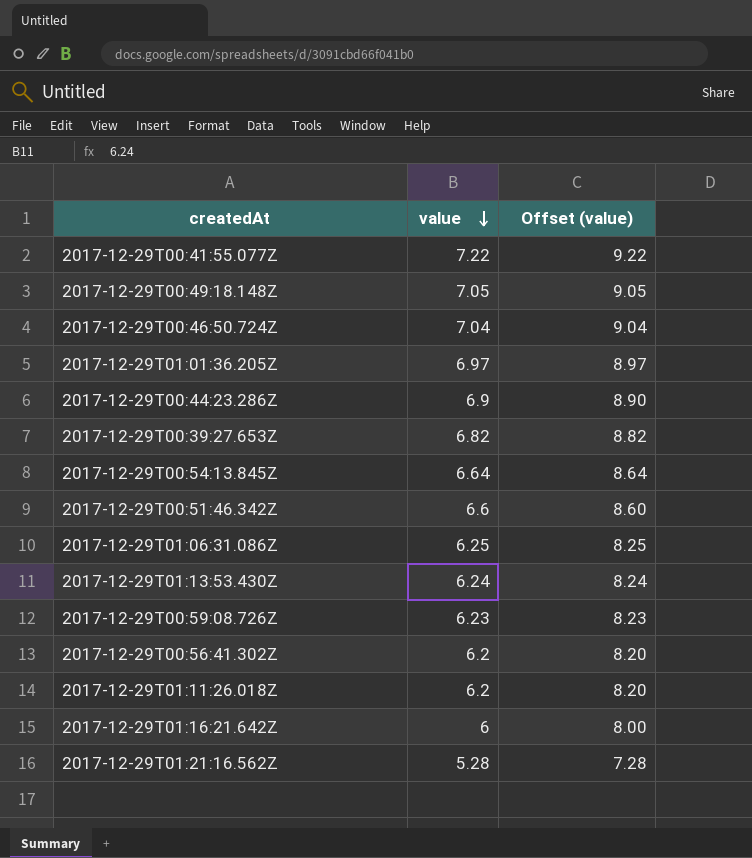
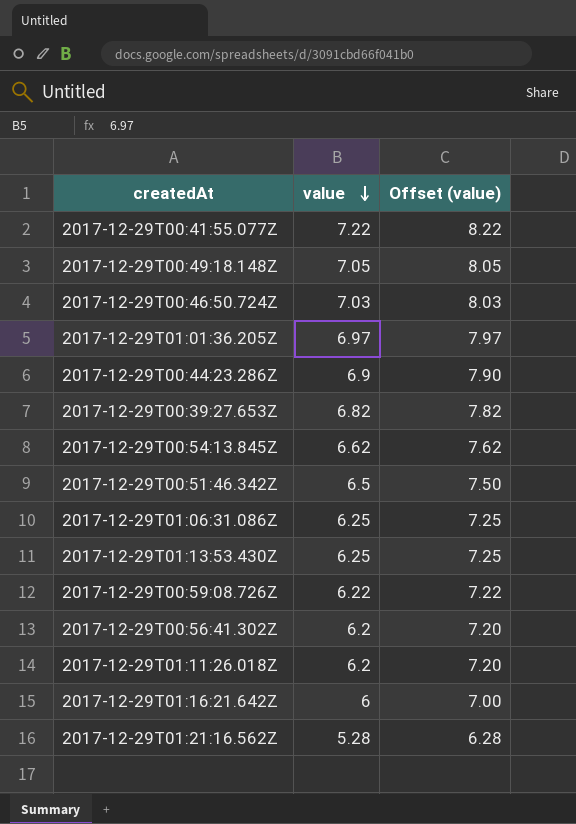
column Offset (value) | formula: [value] + 2 -> [value] + 1
2017-12-29T00:46:50.724Z | value: 7.04 -> 7.03
2017-12-29T00:54:13.845Z | value: 6.64 -> 6.62
2017-12-29T00:51:46.342Z | value: 6.6 -> 6.5
2017-12-29T01:13:53.430Z | value: 6.24 -> 6.25
2017-12-29T00:59:08.726Z | value: 6.23 -> 6.22

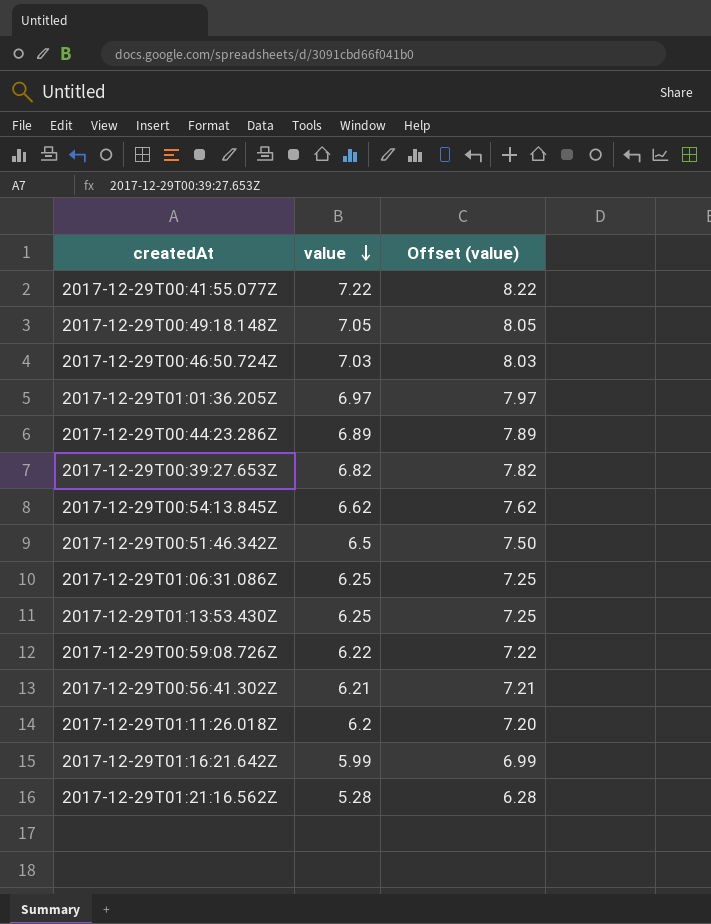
2017-12-29T00:44:23.286Z | value: 6.9 -> 6.89
2017-12-29T00:44:23.286Z | Offset (value): 7.90 -> 7.89
2017-12-29T00:56:41.302Z | value: 6.2 -> 6.21
2017-12-29T00:56:41.302Z | Offset (value): 7.20 -> 7.21
2017-12-29T01:16:21.642Z | value: 6 -> 5.99
2017-12-29T01:16:21.642Z | Offset (value): 7.00 -> 6.99

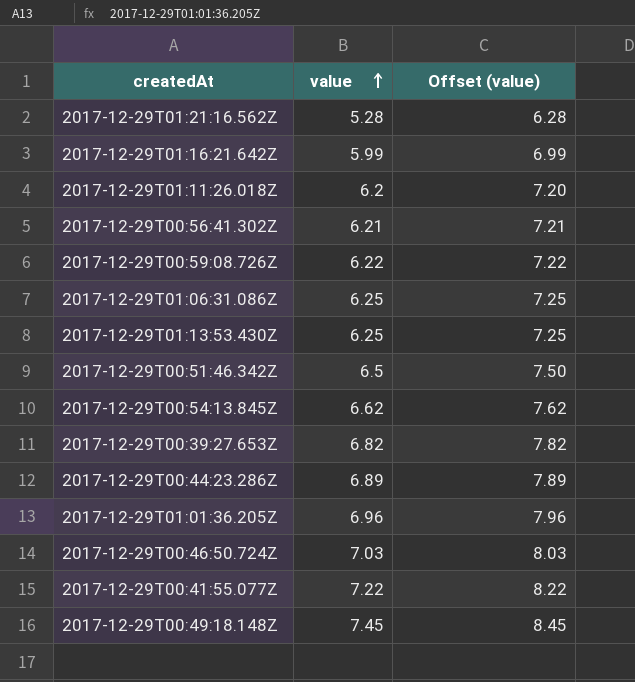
row order: value descending -> value ascending
2017-12-29T01:01:36.205Z | value: 6.97 -> 6.96
2017-12-29T01:01:36.205Z | Offset (value): 7.97 -> 7.96
2017-12-29T00:49:18.148Z | value: 7.05 -> 7.45
2017-12-29T00:49:18.148Z | Offset (value): 8.05 -> 8.45

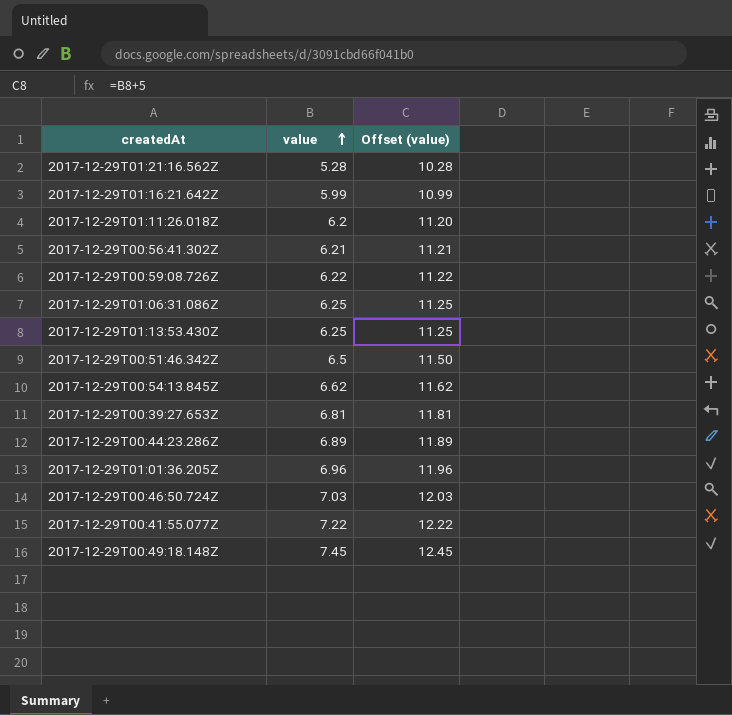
column Offset (value) | formula: [value] + 1 -> [value] + 5
2017-12-29T00:39:27.653Z | value: 6.82 -> 6.81

